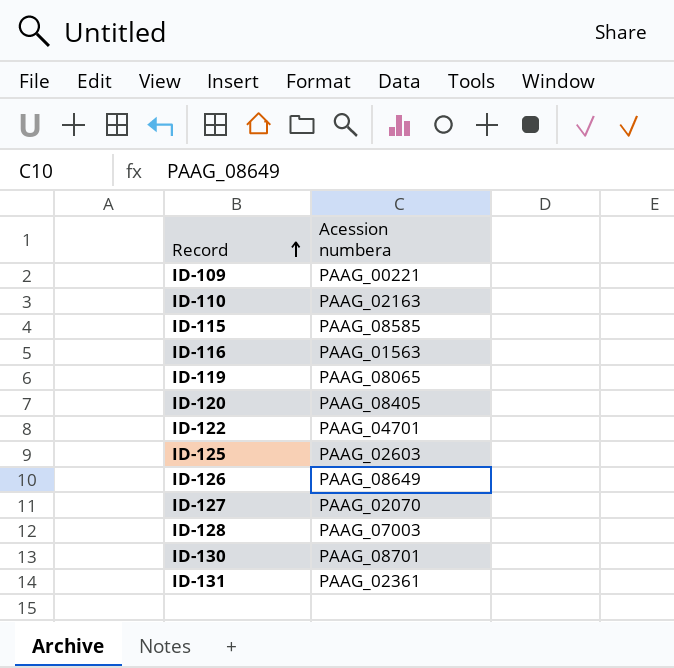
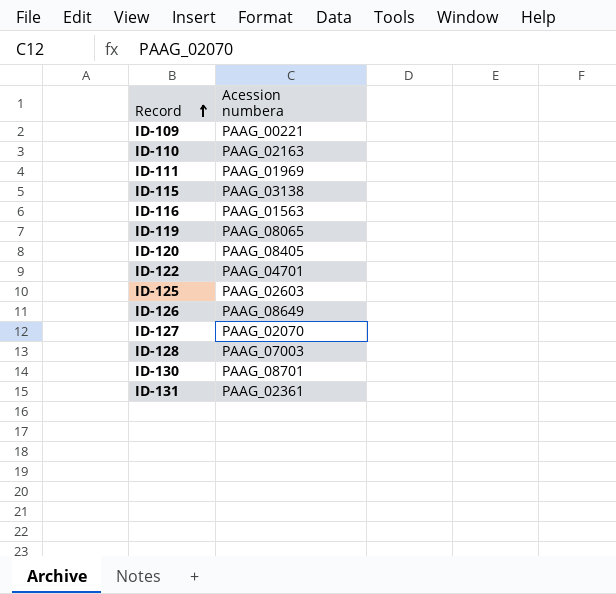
row ID-111: none -> PAAG_01969
ID-115 | Acession numbera: PAAG_08585 -> PAAG_03138

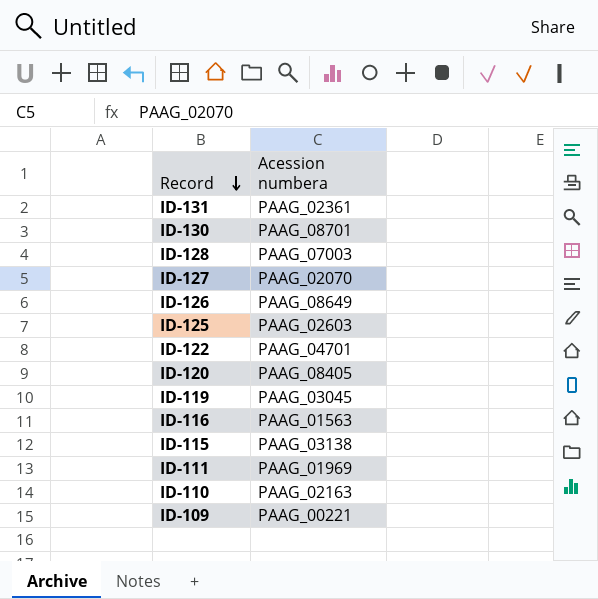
row order: Record ascending -> Record descending
ID-119 | Acession numbera: PAAG_08065 -> PAAG_03045

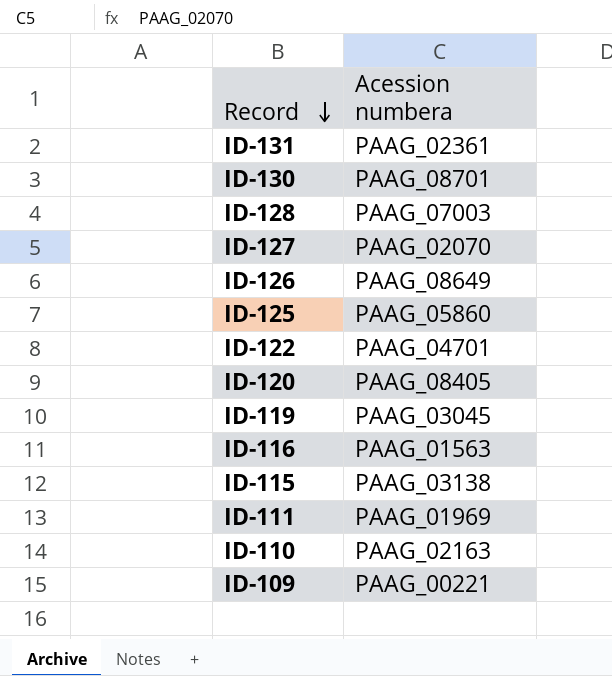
ID-125 | Acession numbera: PAAG_02603 -> PAAG_05860

